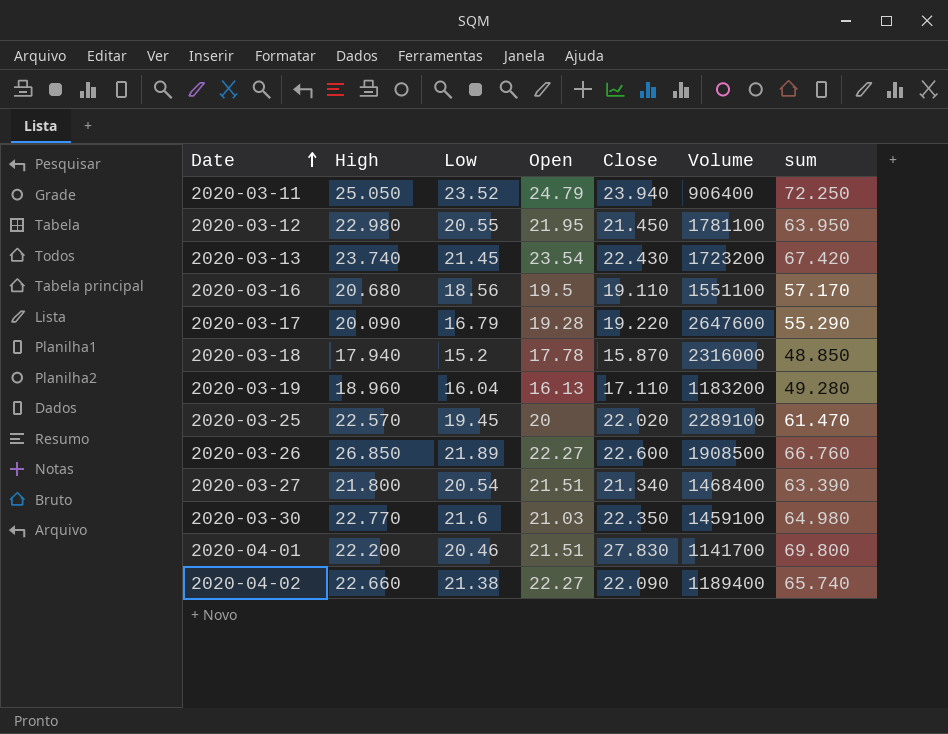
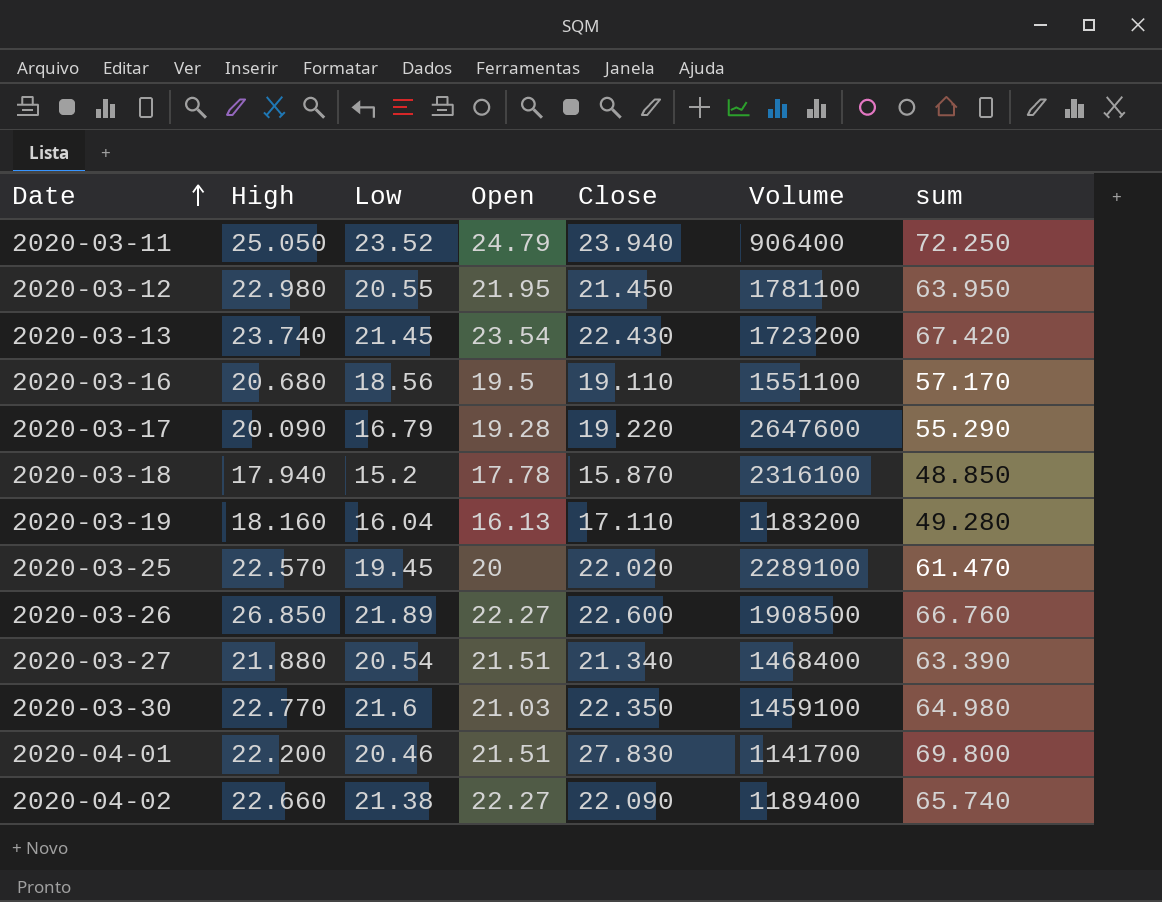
2020-03-18 | Volume: 2316000 -> 2316100
2020-03-19 | High: 18.960 -> 18.160
2020-03-27 | High: 21.800 -> 21.880

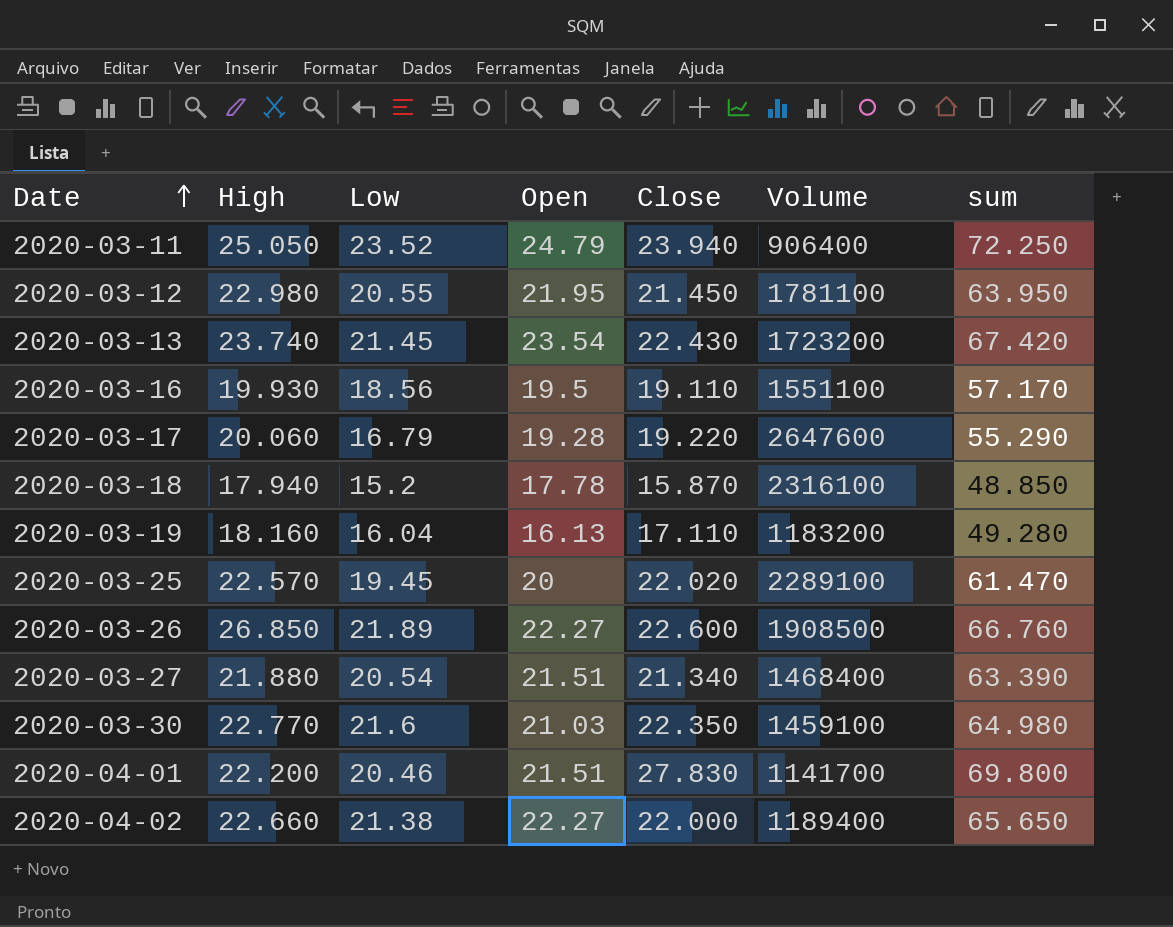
2020-03-16 | High: 20.680 -> 19.930
2020-03-17 | High: 20.090 -> 20.060
2020-04-02 | Close: 22.090 -> 22.000
2020-04-02 | sum: 65.740 -> 65.650

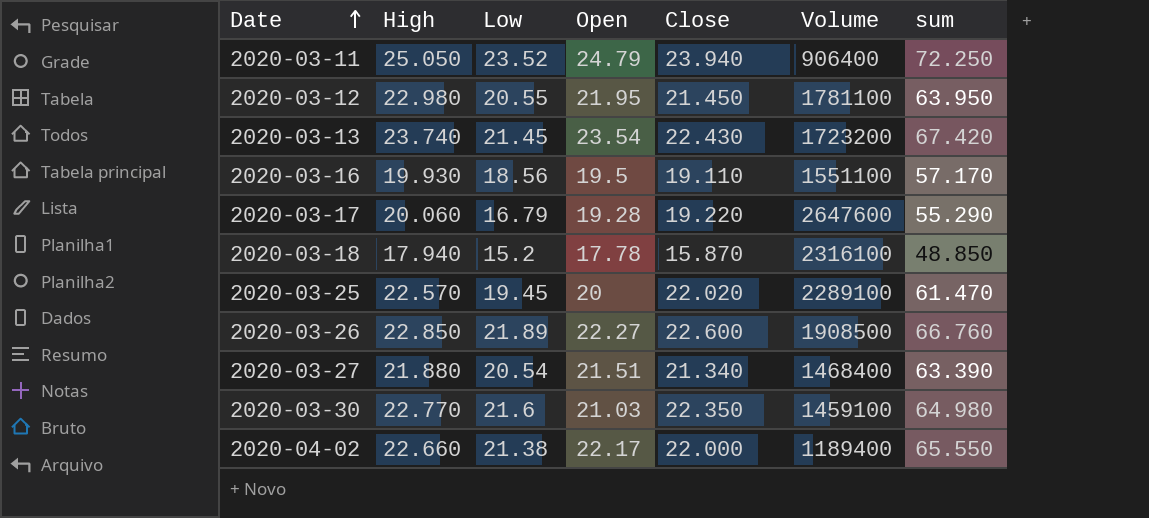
row 2020-03-19: 18.160 | 16.04 | 16.13 | 17.110 | 1183200 | 49.280 -> none
row 2020-04-01: 22.200 | 20.46 | 21.51 | 27.830 | 1141700 | 69.800 -> none
2020-03-26 | High: 26.850 -> 22.850
2020-04-02 | Open: 22.27 -> 22.17
2020-04-02 | sum: 65.650 -> 65.550

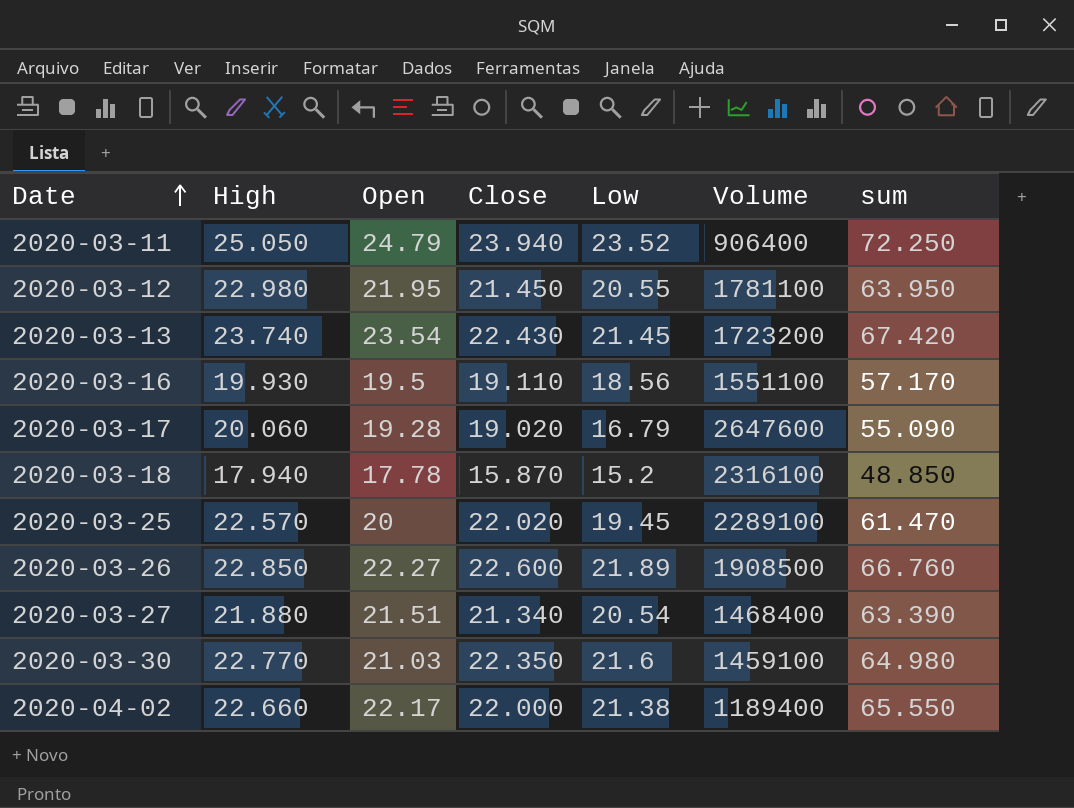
column Low | position: 3 -> 5
2020-03-17 | Close: 19.220 -> 19.020
2020-03-17 | sum: 55.290 -> 55.090

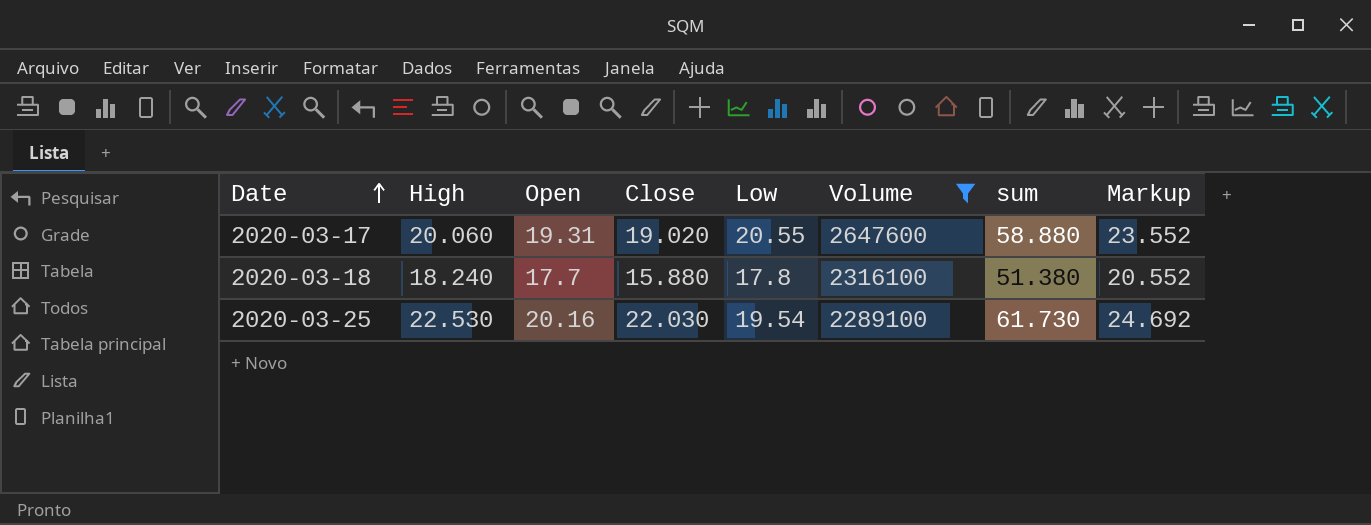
filter: none -> Volume >= 2289100
column Markup | formula: none -> [sum] * 0.4
2020-03-17 | Open: 19.28 -> 19.31
2020-03-17 | Low: 16.79 -> 20.55
2020-03-17 | sum: 55.090 -> 58.880
2020-03-18 | High: 17.940 -> 18.240
2020-03-18 | Open: 17.78 -> 17.7
2020-03-18 | Close: 15.870 -> 15.880
2020-03-18 | Low: 15.2 -> 17.8
2020-03-18 | sum: 48.850 -> 51.380
2020-03-25 | High: 22.570 -> 22.530
2020-03-25 | Open: 20 -> 20.16
2020-03-25 | Close: 22.020 -> 22.030
2020-03-25 | Low: 19.45 -> 19.54
2020-03-25 | sum: 61.470 -> 61.730

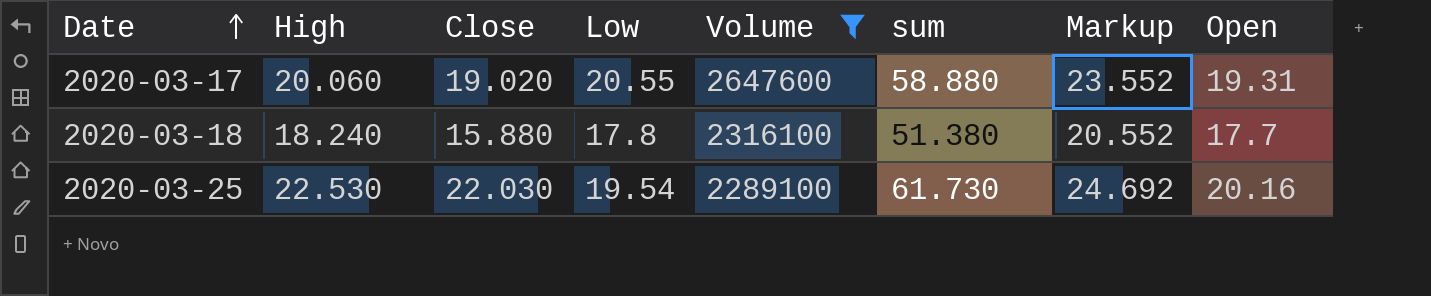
column Open | position: 3 -> 8

